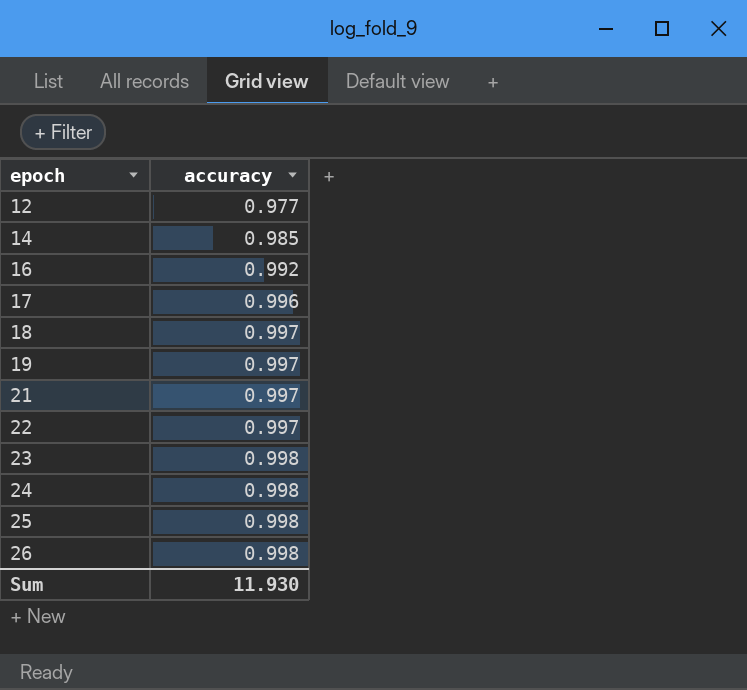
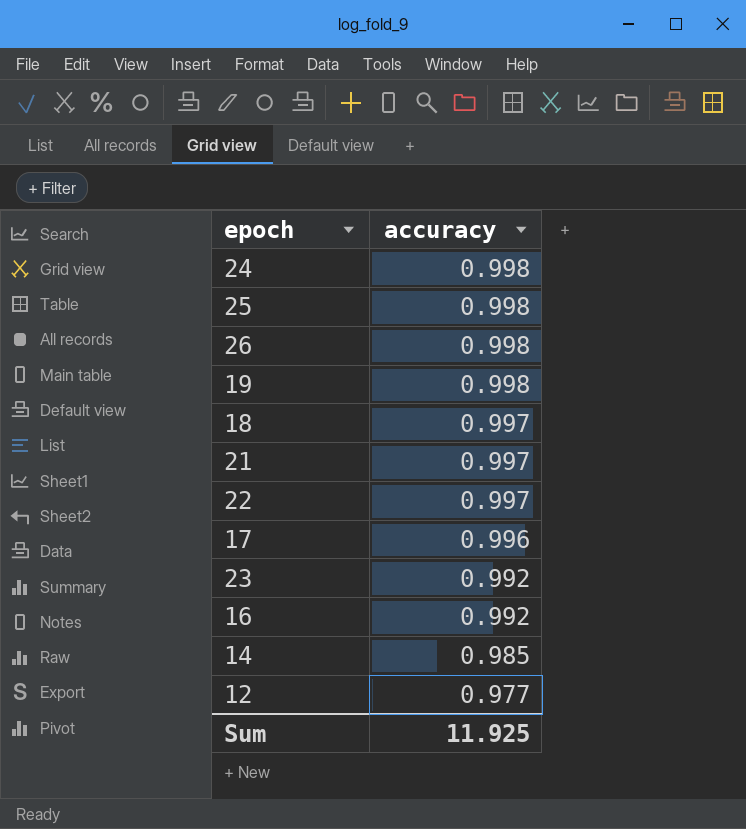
row order: epoch ascending -> accuracy descending
19 | accuracy: 0.997 -> 0.998
23 | accuracy: 0.998 -> 0.992
Sum | accuracy: 11.930 -> 11.925

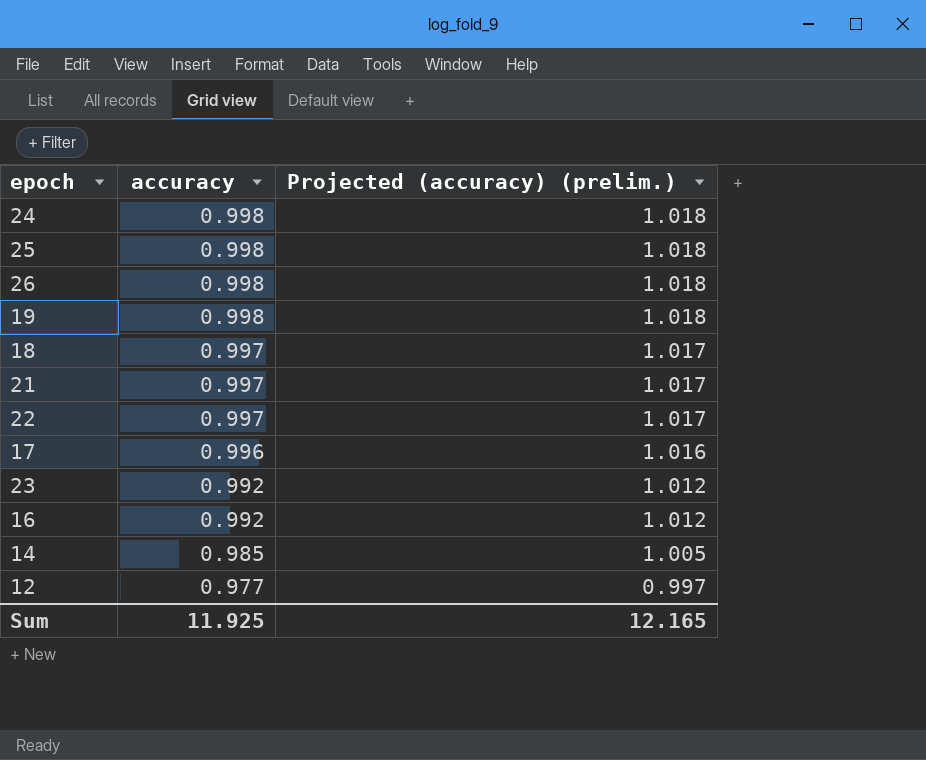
column Projected (accuracy) (prelim.) | formula: none -> [accuracy] * 1.02

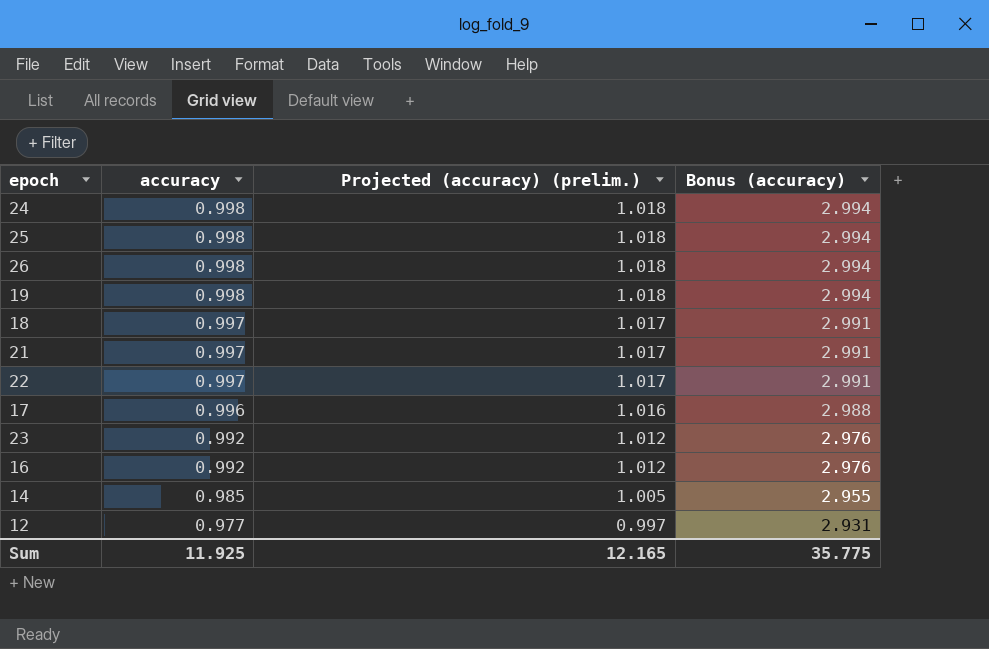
column Bonus (accuracy) | formula: none -> [accuracy] * 3

